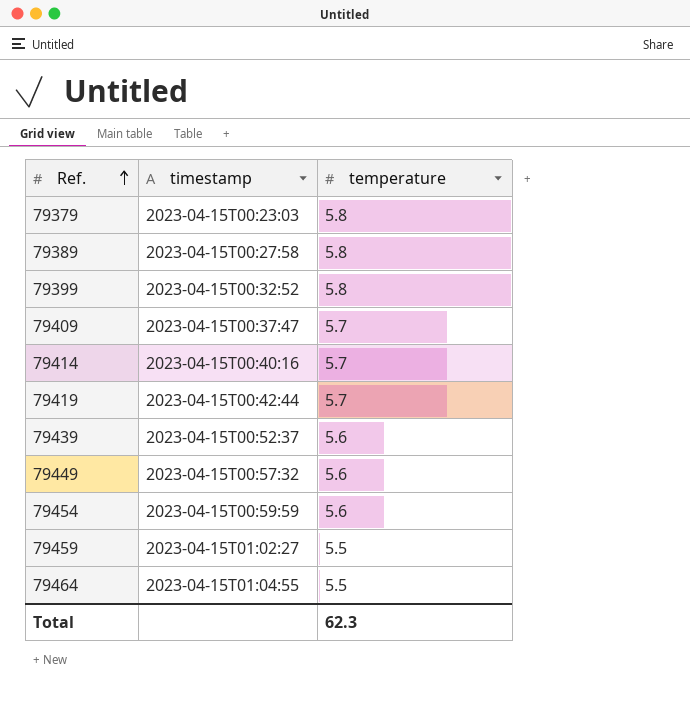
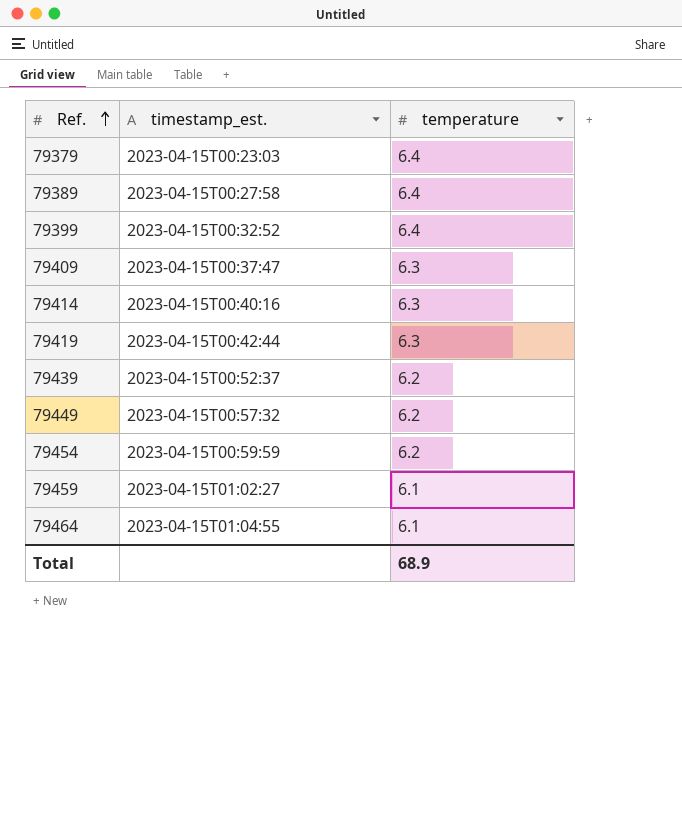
column name: timestamp -> timestamp_est.
79379 | temperature: 5.8 -> 6.4
79389 | temperature: 5.8 -> 6.4
79399 | temperature: 5.8 -> 6.4
79409 | temperature: 5.7 -> 6.3
79414 | temperature: 5.7 -> 6.3
79419 | temperature: 5.7 -> 6.3
79439 | temperature: 5.6 -> 6.2
79449 | temperature: 5.6 -> 6.2
79454 | temperature: 5.6 -> 6.2
79459 | temperature: 5.5 -> 6.1
79464 | temperature: 5.5 -> 6.1
Total | temperature: 62.3 -> 68.9

